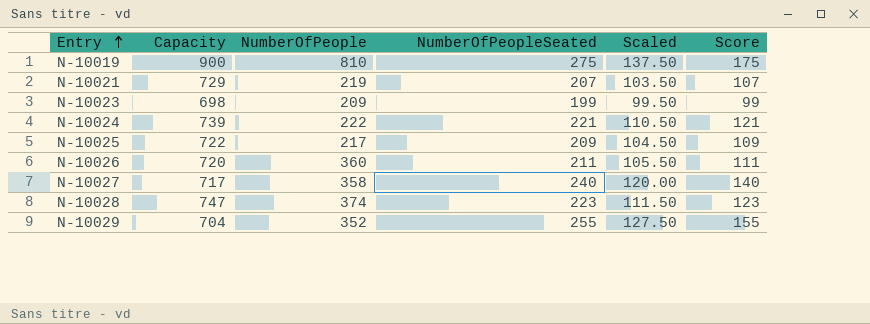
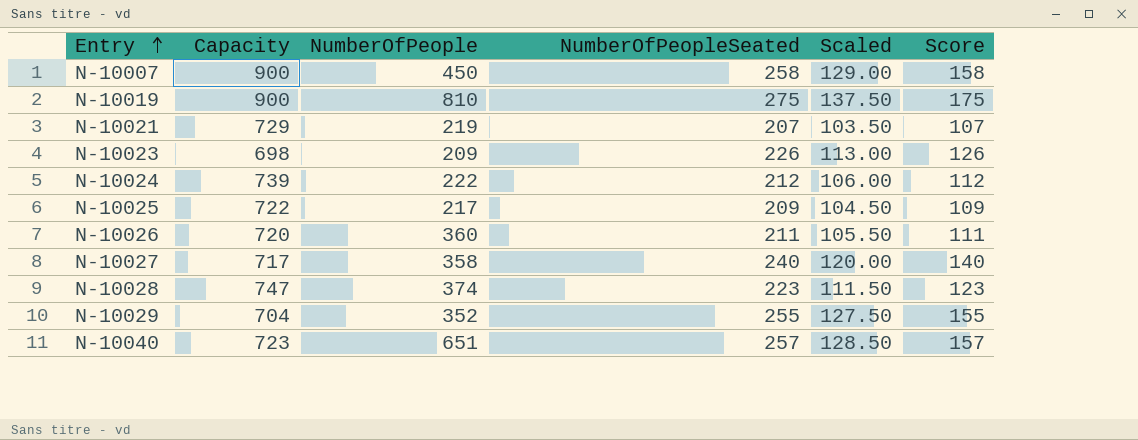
row N-10007: none -> 900 | 450 | 258 | 129.00 | 158
N-10023 | NumberOfPeopleSeated: 199 -> 226
N-10023 | Scaled: 99.50 -> 113.00
N-10023 | Score: 99 -> 126
N-10024 | NumberOfPeopleSeated: 221 -> 212
N-10024 | Scaled: 110.50 -> 106.00
N-10024 | Score: 121 -> 112
row N-10040: none -> 723 | 651 | 257 | 128.50 | 157

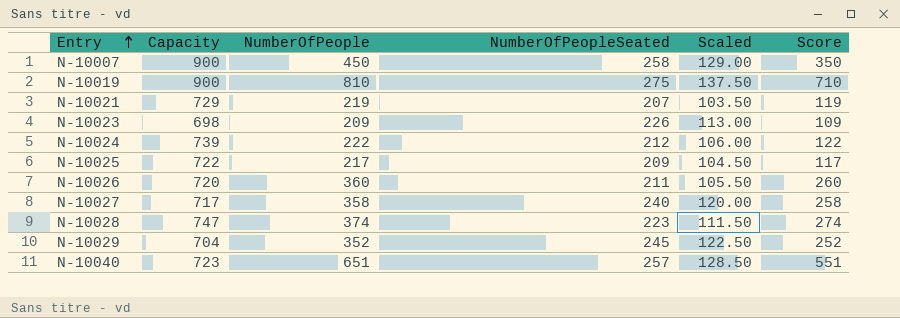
column Score | formula: [NumberOfPeopleSeated] - 100 -> [NumberOfPeople] - 100
N-10029 | NumberOfPeopleSeated: 255 -> 245
N-10029 | Scaled: 127.50 -> 122.50

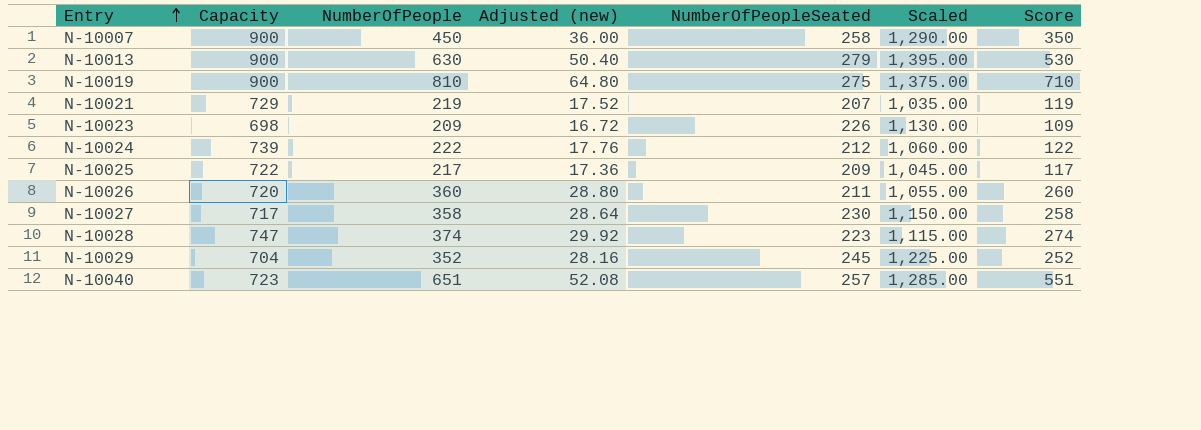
column Adjusted (new) | formula: none -> [NumberOfPeople] * 0.08
column Scaled | formula: [NumberOfPeopleSeated] * 0.5 -> [NumberOfPeopleSeated] * 5
row N-10013: none -> 900 | 630 | 50.40 | 279 | 1,395.00 | 530
N-10027 | NumberOfPeopleSeated: 240 -> 230

